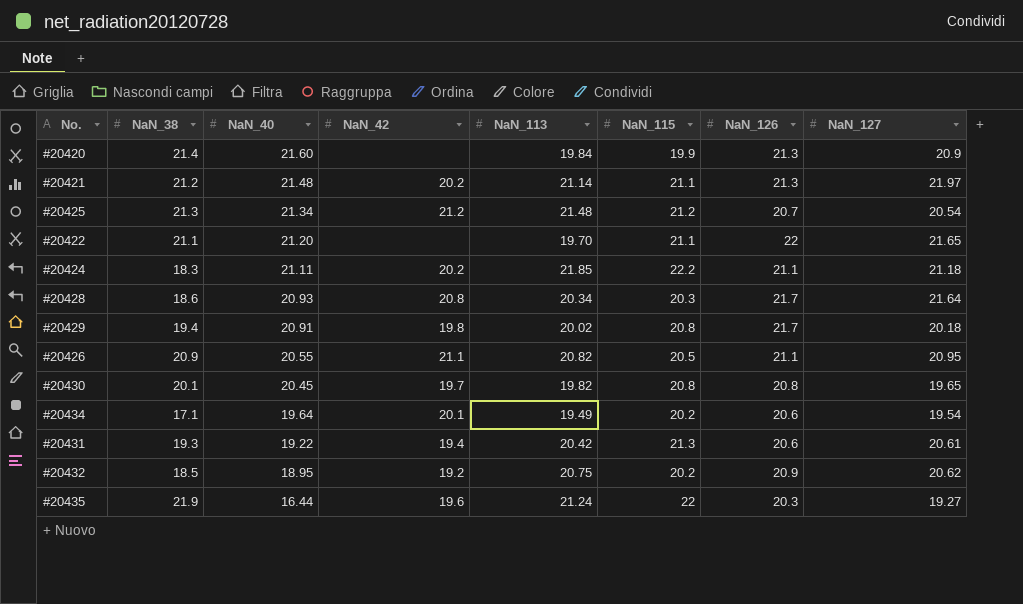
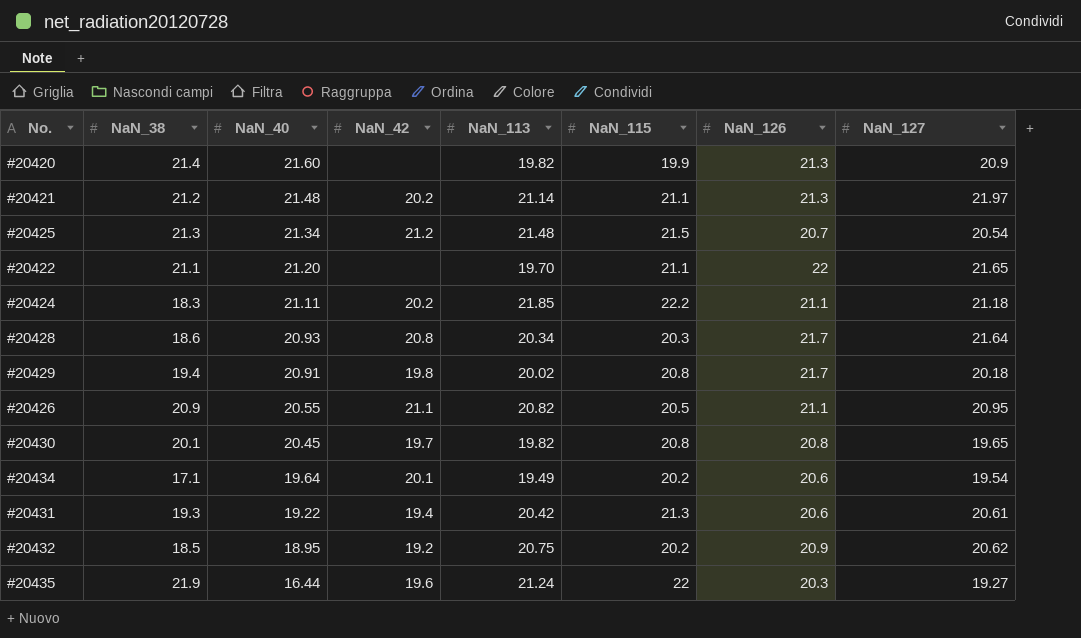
#20420 | NaN_113: 19.84 -> 19.82
#20425 | NaN_115: 21.2 -> 21.5

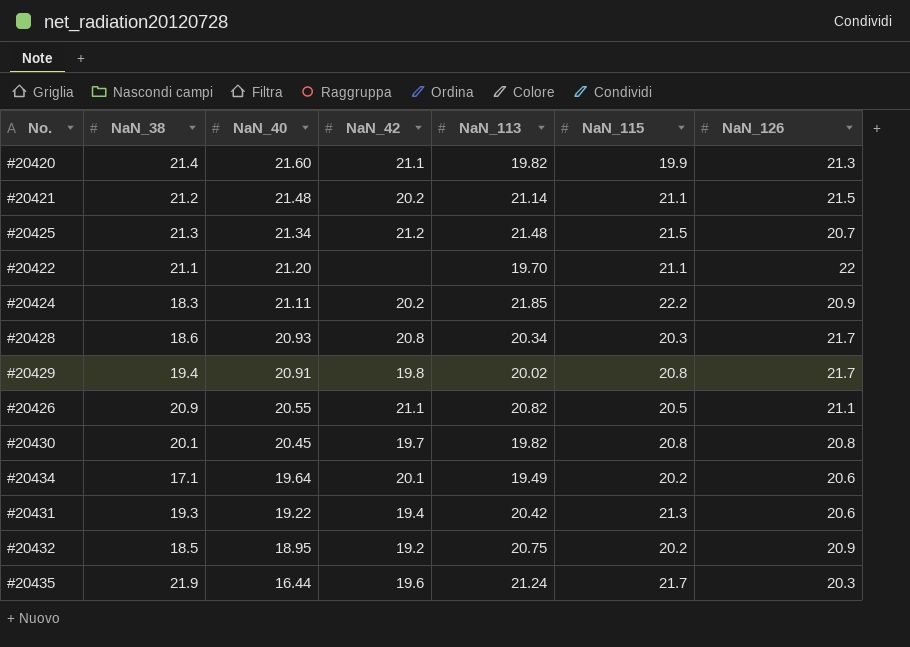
column NaN_127 | position: 8 -> none
#20420 | NaN_42: none -> 21.1
#20421 | NaN_126: 21.3 -> 21.5
#20424 | NaN_126: 21.1 -> 20.9
#20435 | NaN_115: 22 -> 21.7

